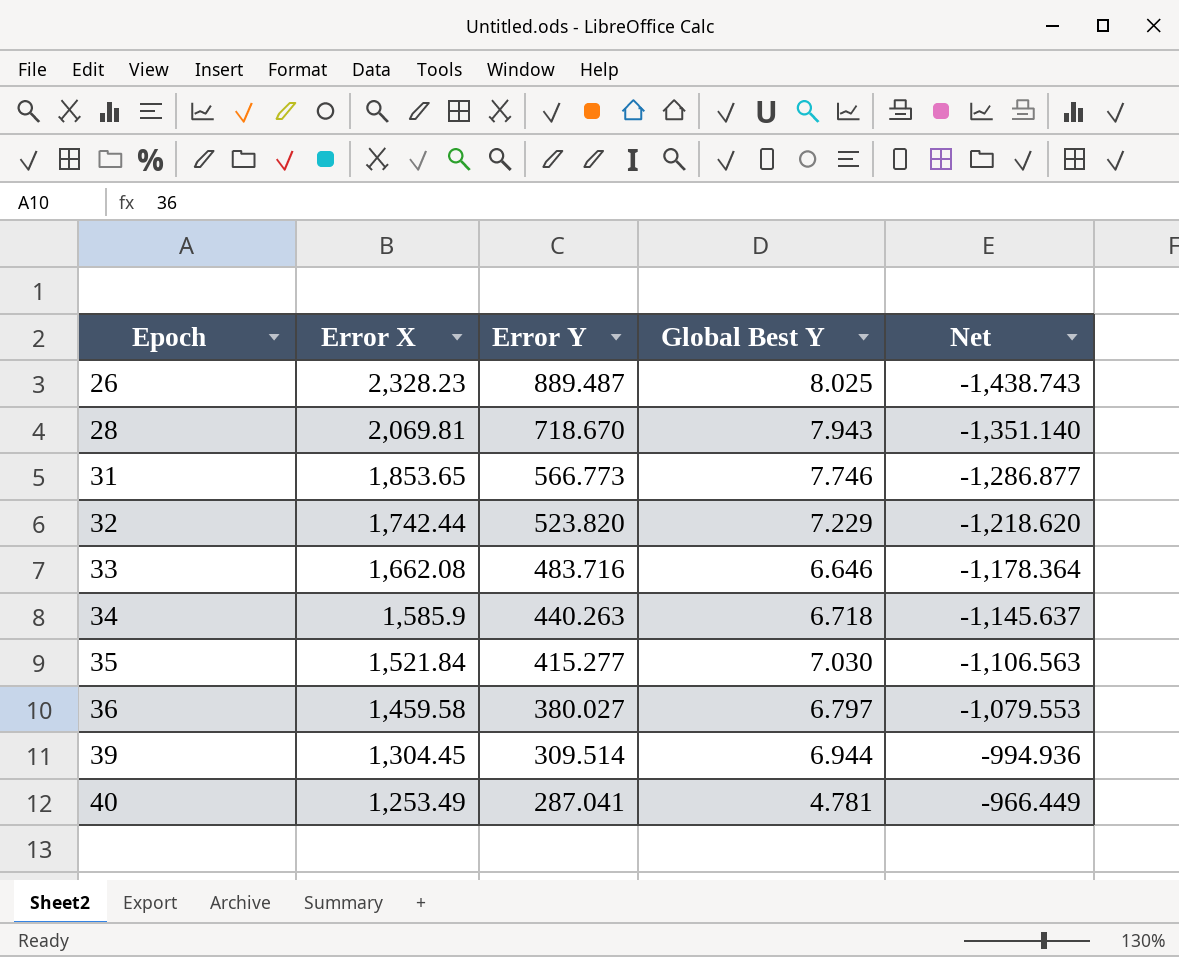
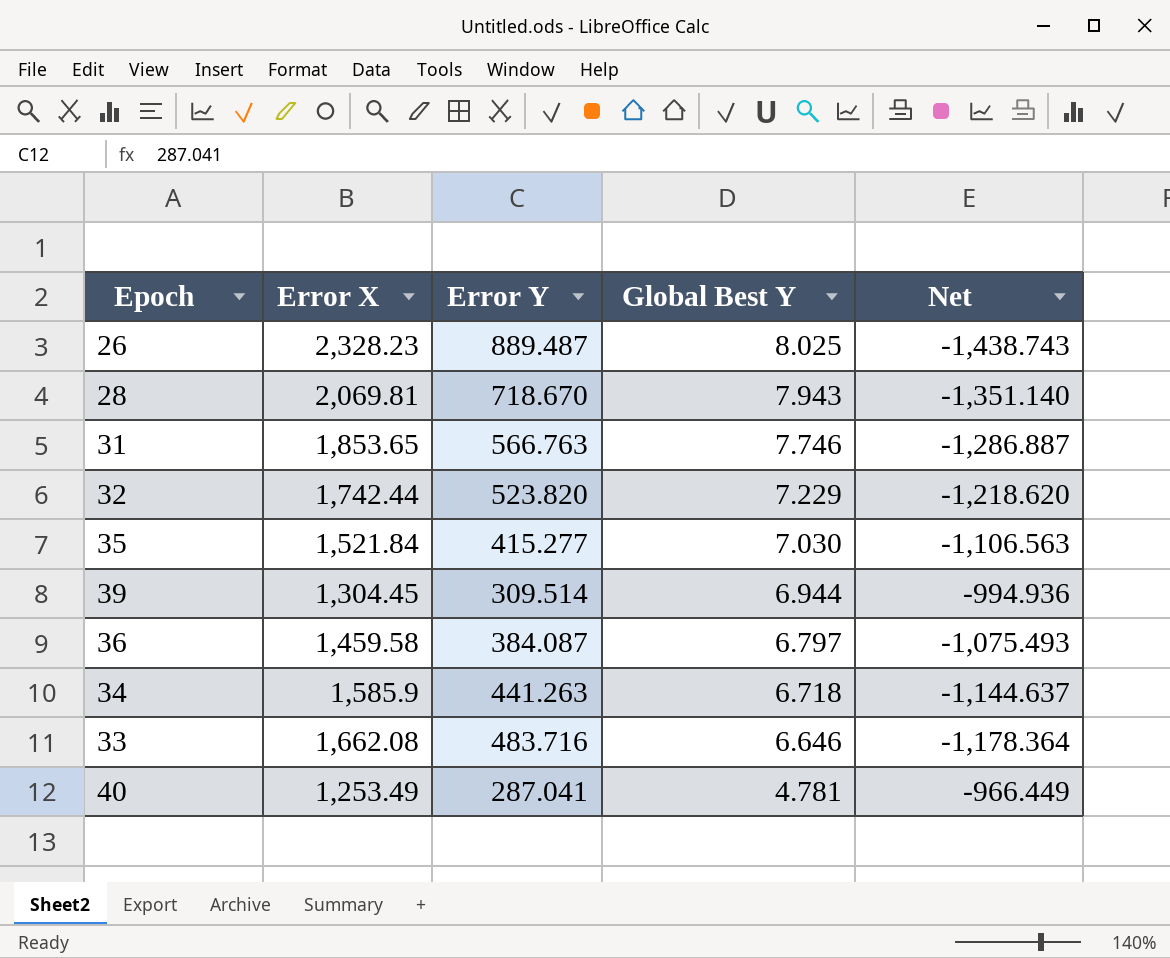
row order: Epoch ascending -> Global Best Y descending
31 | Error Y: 566.773 -> 566.763
31 | Net: -1,286.877 -> -1,286.887
36 | Error Y: 380.027 -> 384.087
36 | Net: -1,079.553 -> -1,075.493
34 | Error Y: 440.263 -> 441.263
34 | Net: -1,145.637 -> -1,144.637

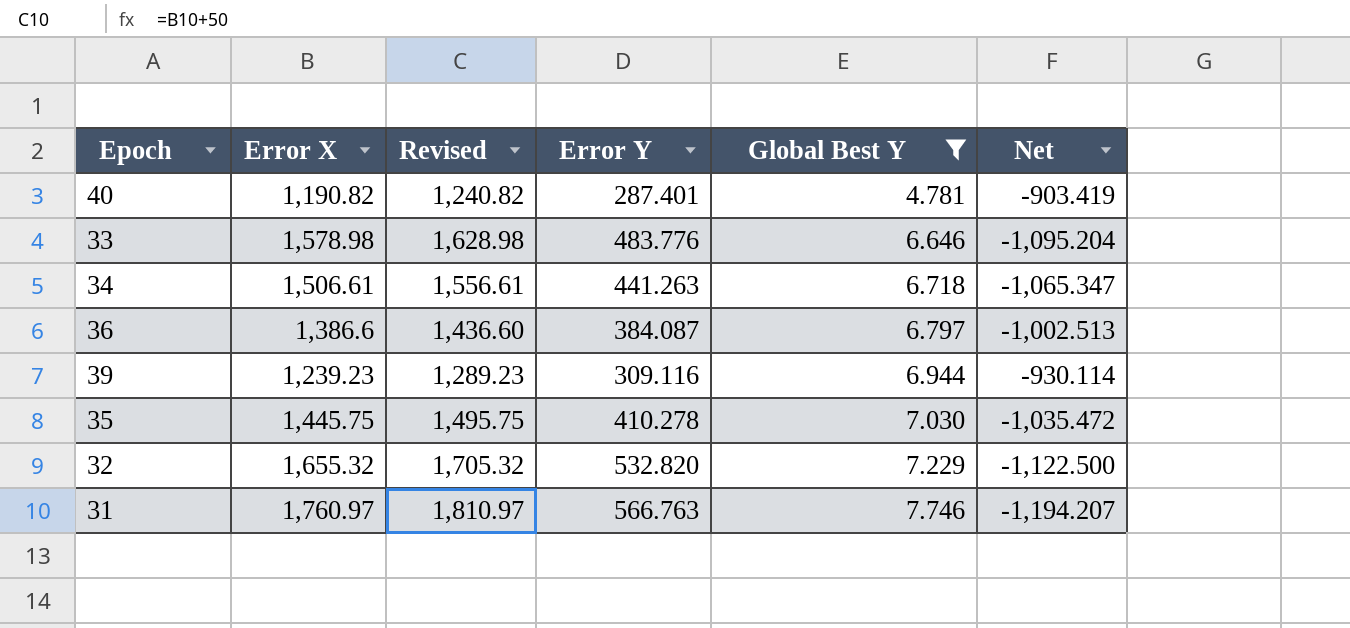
filter: none -> Global Best Y <= 7.746
row order: Global Best Y descending -> Global Best Y ascending
column Revised | formula: none -> [Error X] + 50
40 | Error X: 1,253.49 -> 1,190.82
40 | Error Y: 287.041 -> 287.401
40 | Net: -966.449 -> -903.419
33 | Error X: 1,662.08 -> 1,578.98
33 | Error Y: 483.716 -> 483.776
33 | Net: -1,178.364 -> -1,095.204
34 | Error X: 1,585.9 -> 1,506.61
34 | Net: -1,144.637 -> -1,065.347
36 | Error X: 1,459.58 -> 1,386.6
36 | Net: -1,075.493 -> -1,002.513
39 | Error X: 1,304.45 -> 1,239.23
39 | Error Y: 309.514 -> 309.116
39 | Net: -994.936 -> -930.114
35 | Error X: 1,521.84 -> 1,445.75
35 | Error Y: 415.277 -> 410.278
35 | Net: -1,106.563 -> -1,035.472
32 | Error X: 1,742.44 -> 1,655.32
32 | Error Y: 523.820 -> 532.820
32 | Net: -1,218.620 -> -1,122.500
31 | Error X: 1,853.65 -> 1,760.97
31 | Net: -1,286.887 -> -1,194.207

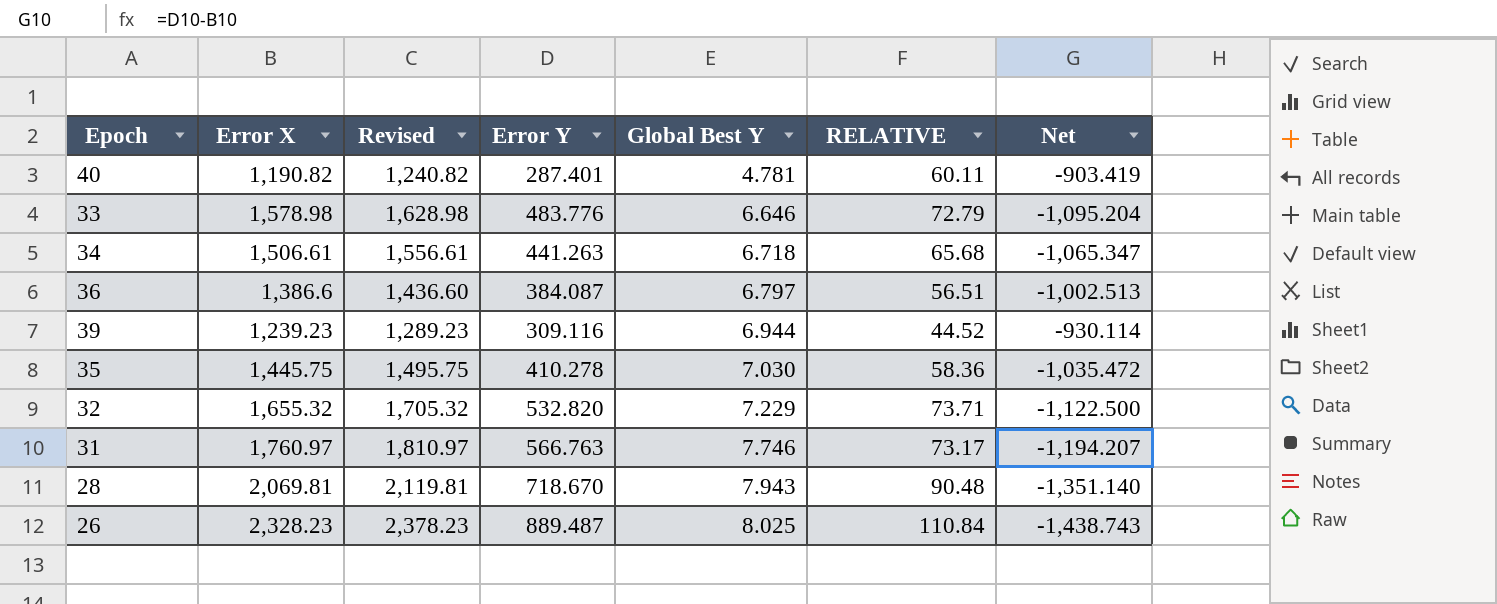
filter: Global Best Y <= 7.746 -> none
column RELATIVE | formula: none -> [Error Y] / [Global Best Y]

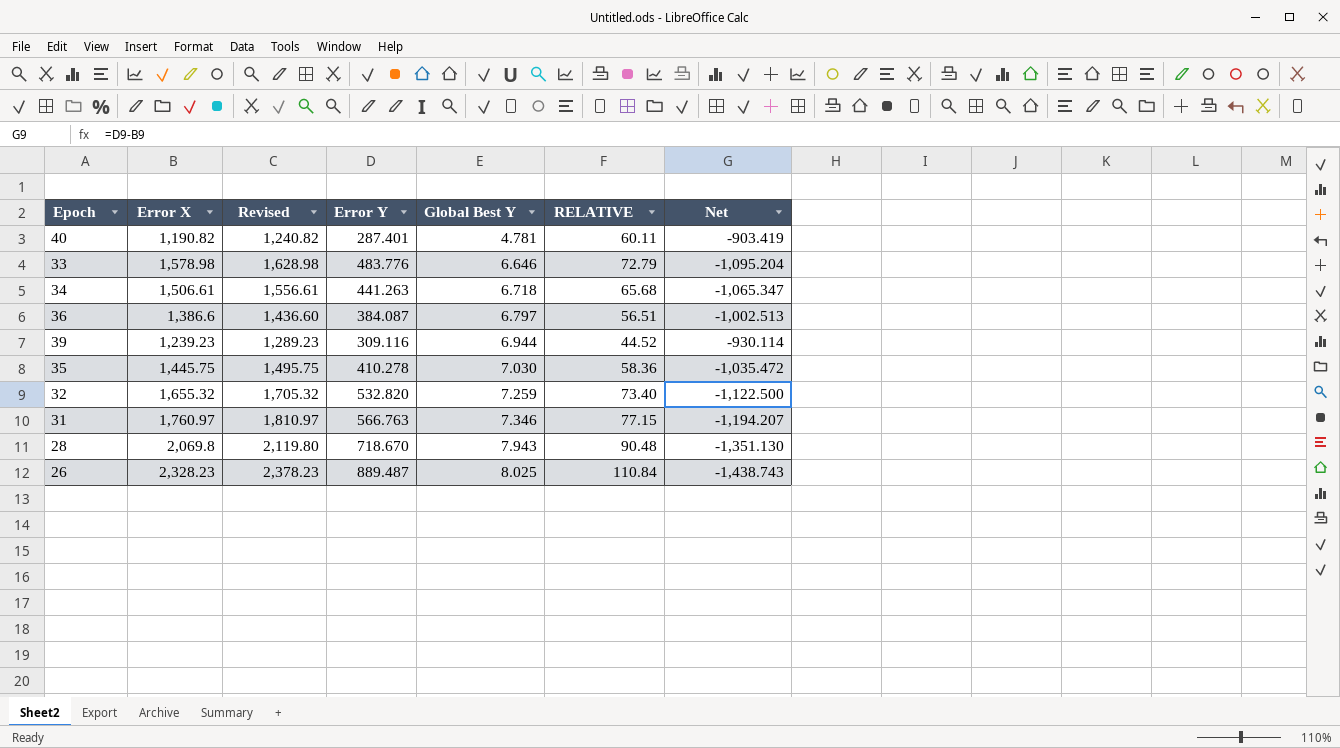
32 | Global Best Y: 7.229 -> 7.259
32 | RELATIVE: 73.71 -> 73.40
31 | Global Best Y: 7.746 -> 7.346
31 | RELATIVE: 73.17 -> 77.15
28 | Error X: 2,069.81 -> 2,069.8
28 | Revised: 2,119.81 -> 2,119.80
28 | Net: -1,351.140 -> -1,351.130

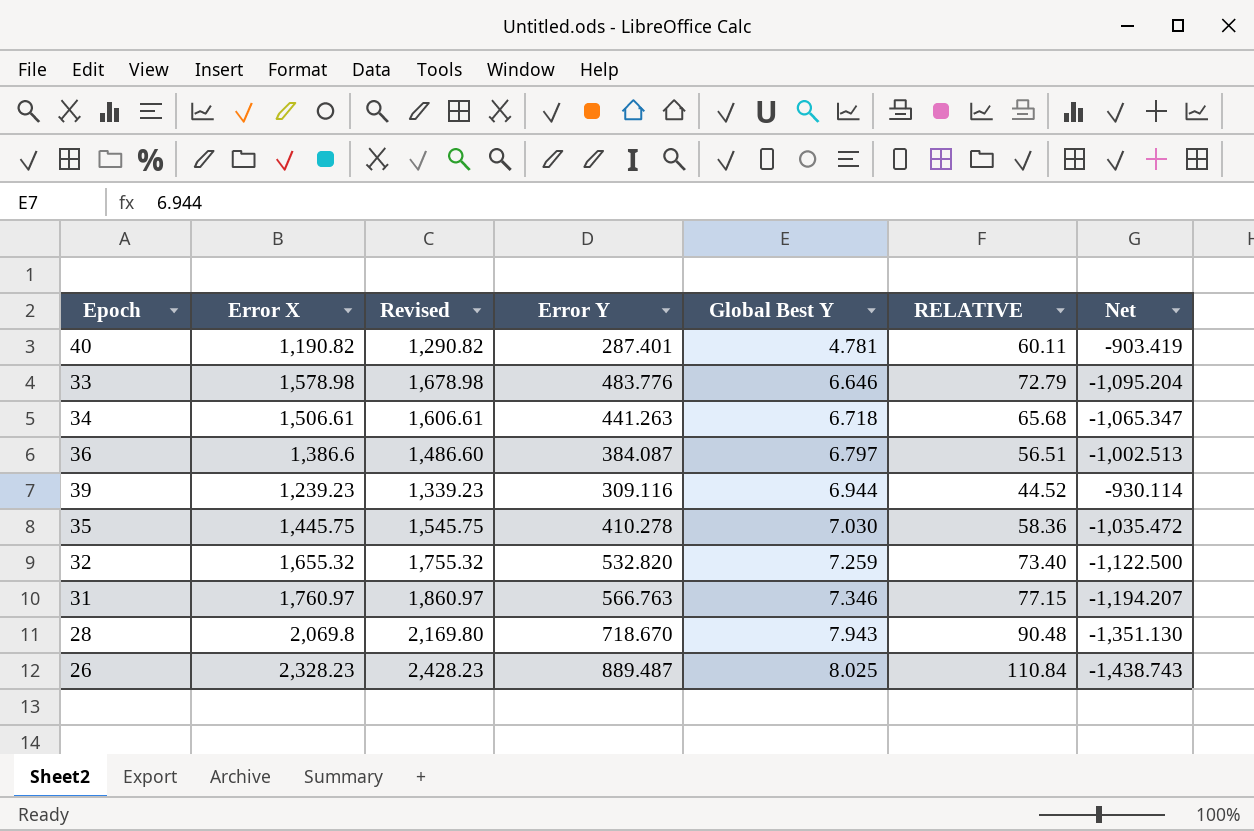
column Revised | formula: [Error X] + 50 -> [Error X] + 100

